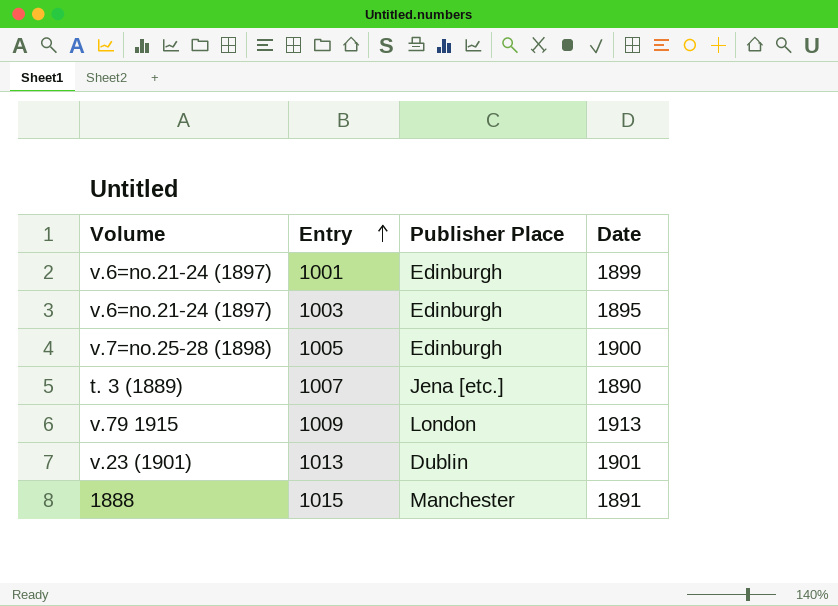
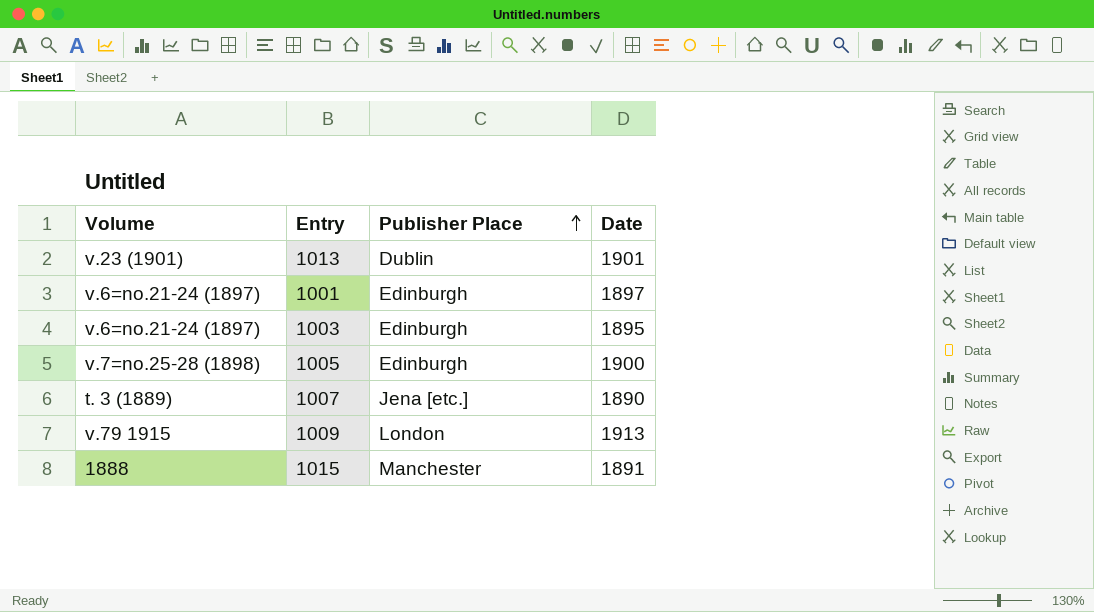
row order: Entry ascending -> Publisher Place ascending
1001 | Date: 1899 -> 1897

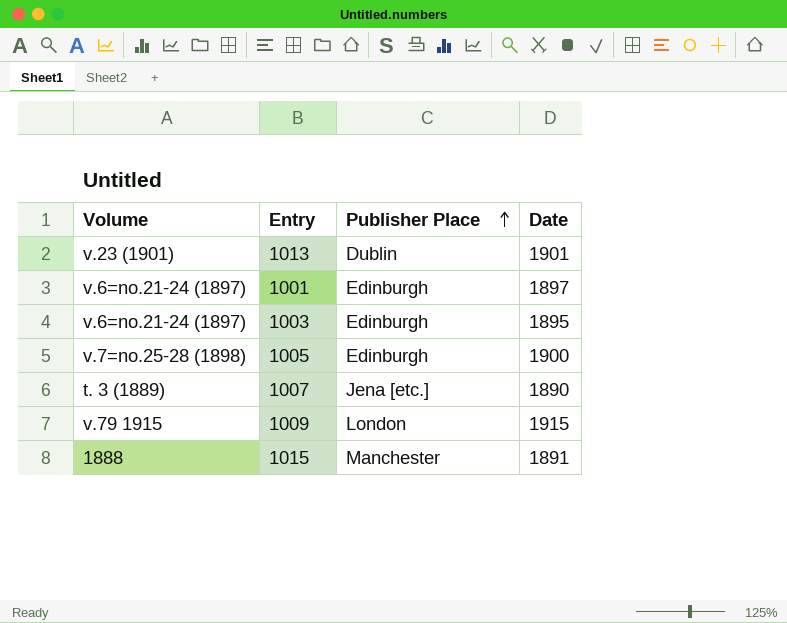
1009 | Date: 1913 -> 1915

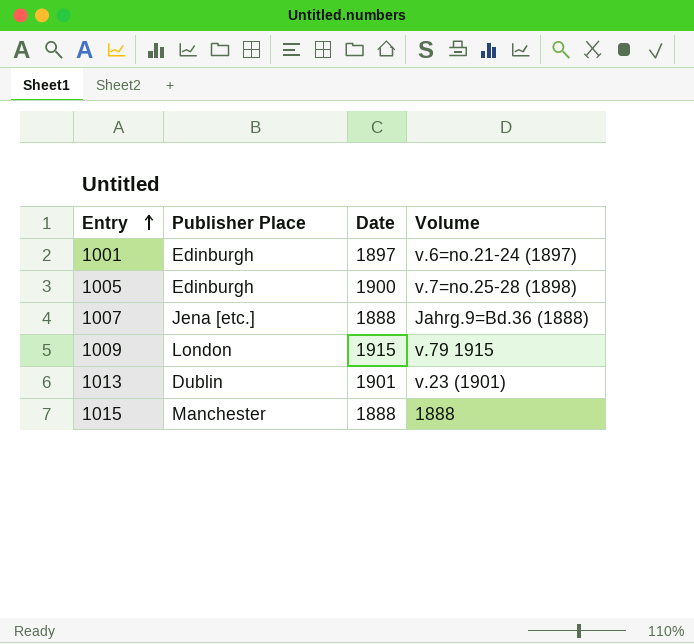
row order: Publisher Place ascending -> Entry ascending
column Volume | position: 1 -> 4
row 1003: v.6=no.21-24 (1897) | Edinburgh | 1895 -> none
1007 | Date: 1890 -> 1888
1007 | Volume: t. 3 (1889) -> Jahrg.9=Bd.36 (1888)
1015 | Date: 1891 -> 1888

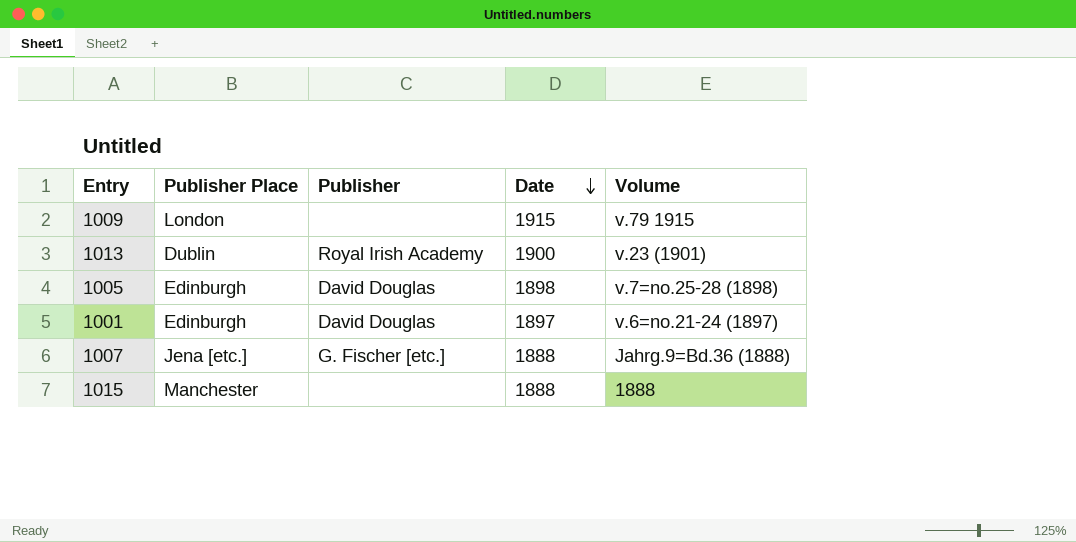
row order: Entry ascending -> Date descending
column Publisher | position: none -> 3
1013 | Date: 1901 -> 1900
1005 | Date: 1900 -> 1898

